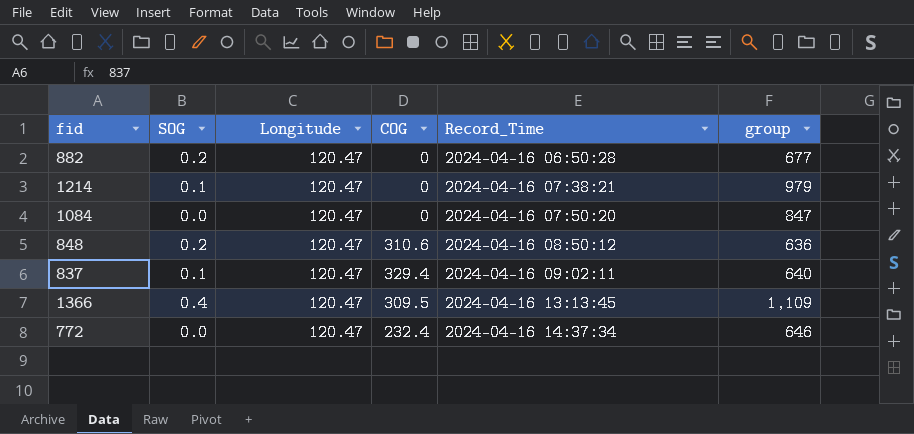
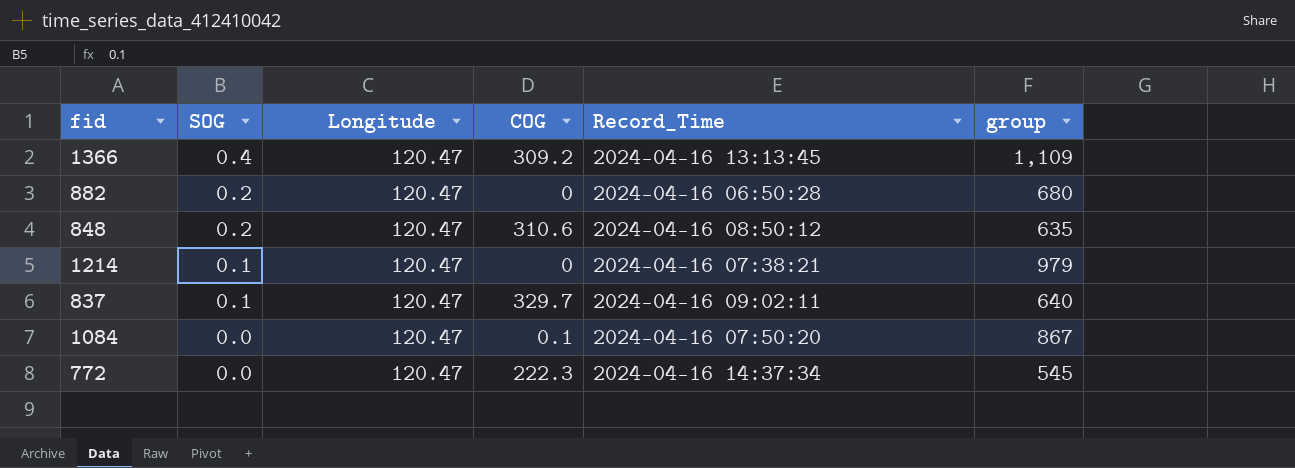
row order: Record_Time ascending -> SOG descending
1366 | COG: 309.5 -> 309.2
882 | group: 677 -> 680
848 | group: 636 -> 635
837 | COG: 329.4 -> 329.7
1084 | COG: 0 -> 0.1
1084 | group: 847 -> 867
772 | COG: 232.4 -> 222.3
772 | group: 646 -> 545

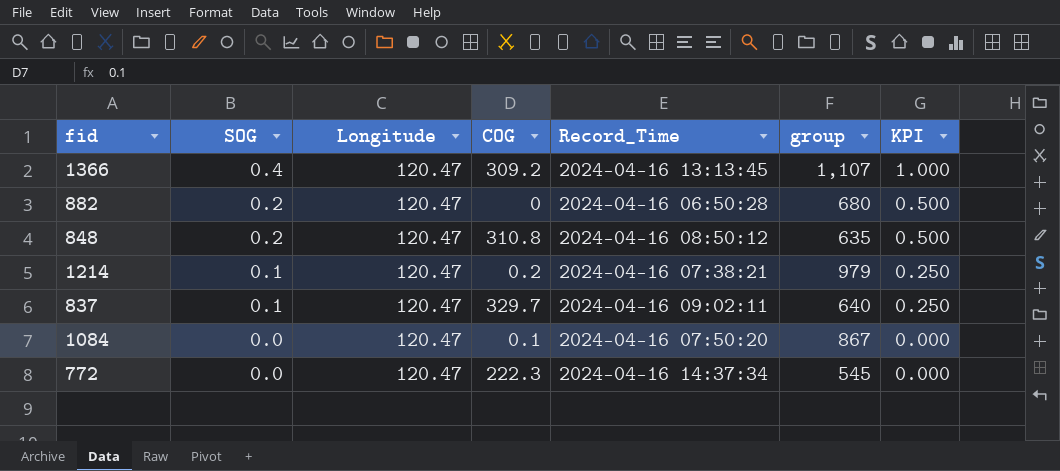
column KPI | formula: none -> [SOG] * 2.5
1366 | group: 1,109 -> 1,107
848 | COG: 310.6 -> 310.8
1214 | COG: 0 -> 0.2

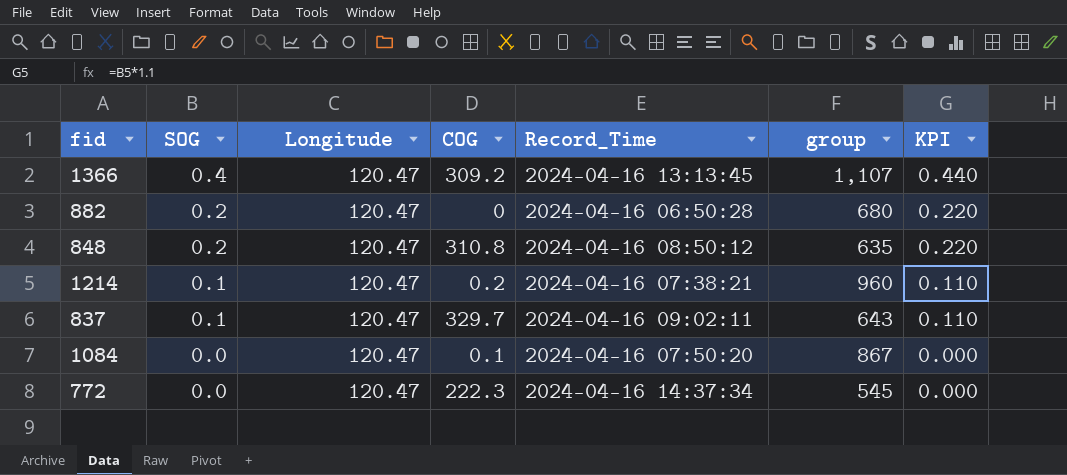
column KPI | formula: [SOG] * 2.5 -> [SOG] * 1.1
1214 | group: 979 -> 960
837 | group: 640 -> 643

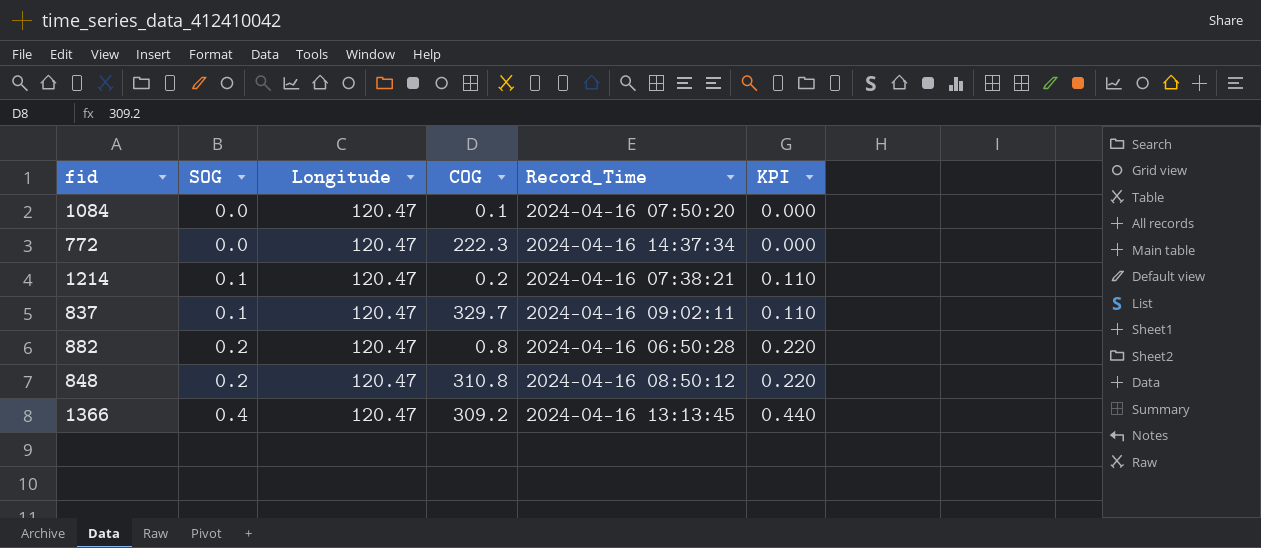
row order: SOG descending -> SOG ascending
column group | position: 6 -> none
882 | COG: 0 -> 0.8

